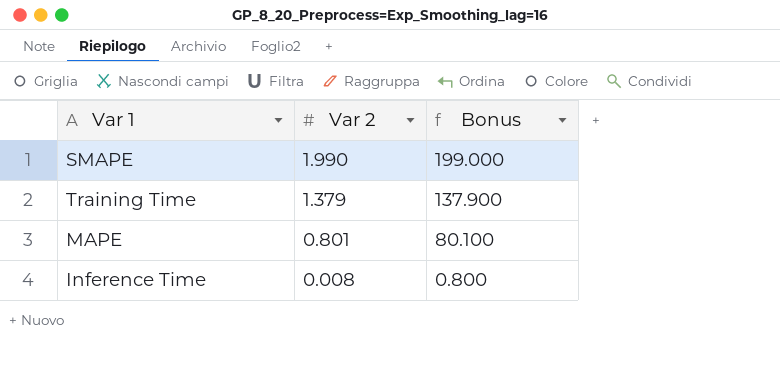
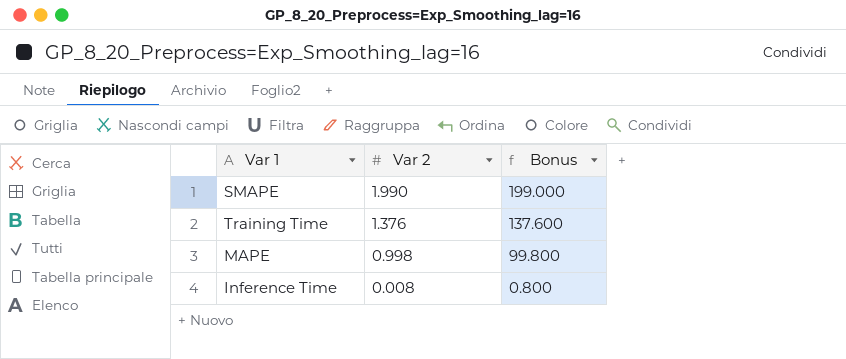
Training Time | Var 2: 1.379 -> 1.376
Training Time | Bonus: 137.900 -> 137.600
MAPE | Var 2: 0.801 -> 0.998
MAPE | Bonus: 80.100 -> 99.800

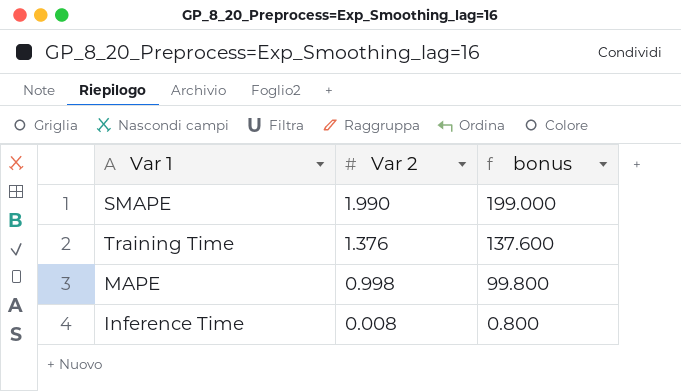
column name: Bonus -> bonus

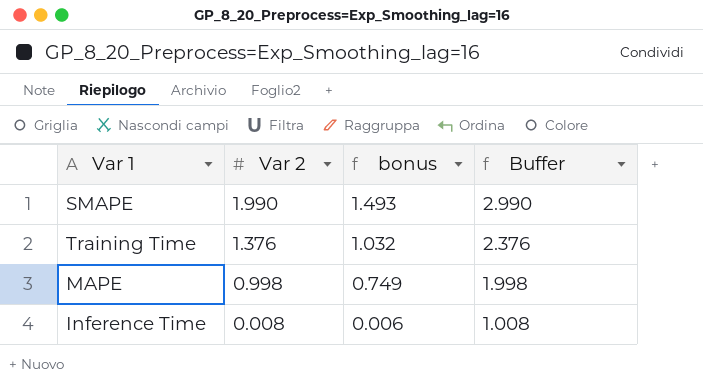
column bonus | formula: [Var 2] * 100 -> [Var 2] * 0.75
column Buffer | formula: none -> [Var 2] + 1

